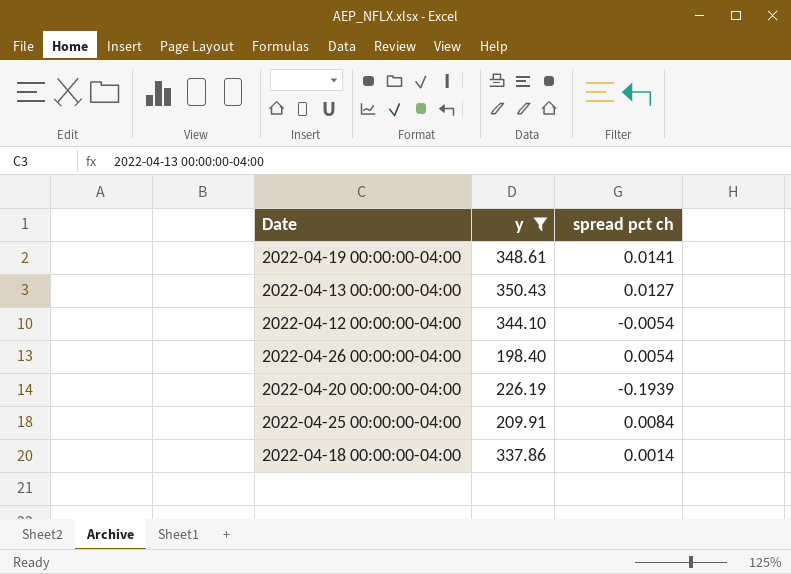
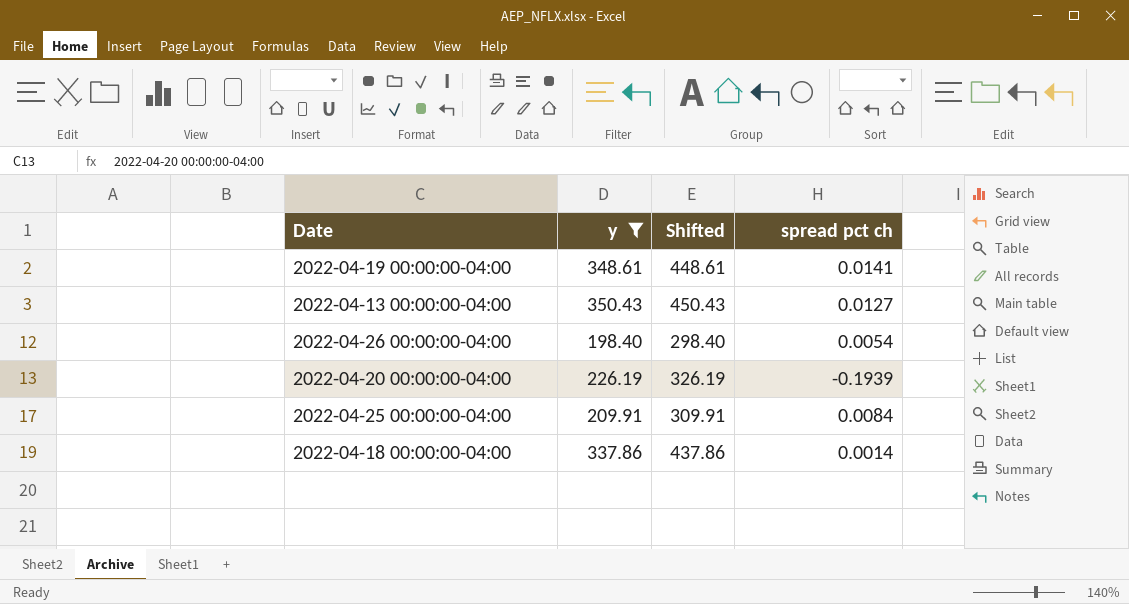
column Shifted | formula: none -> [y] + 100
row 2022-04-12 00:00:00-04:00: 344.10 | -0.0054 -> none

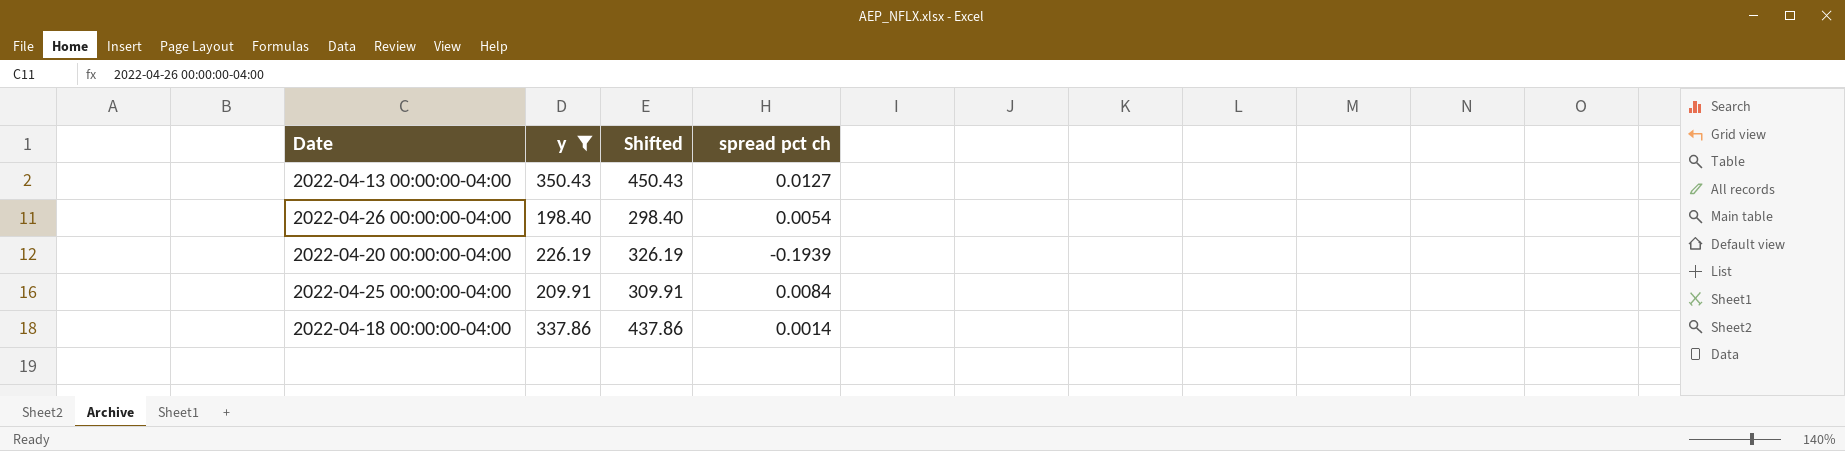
row 2022-04-19 00:00:00-04:00: 348.61 | 448.61 | 0.0141 -> none

